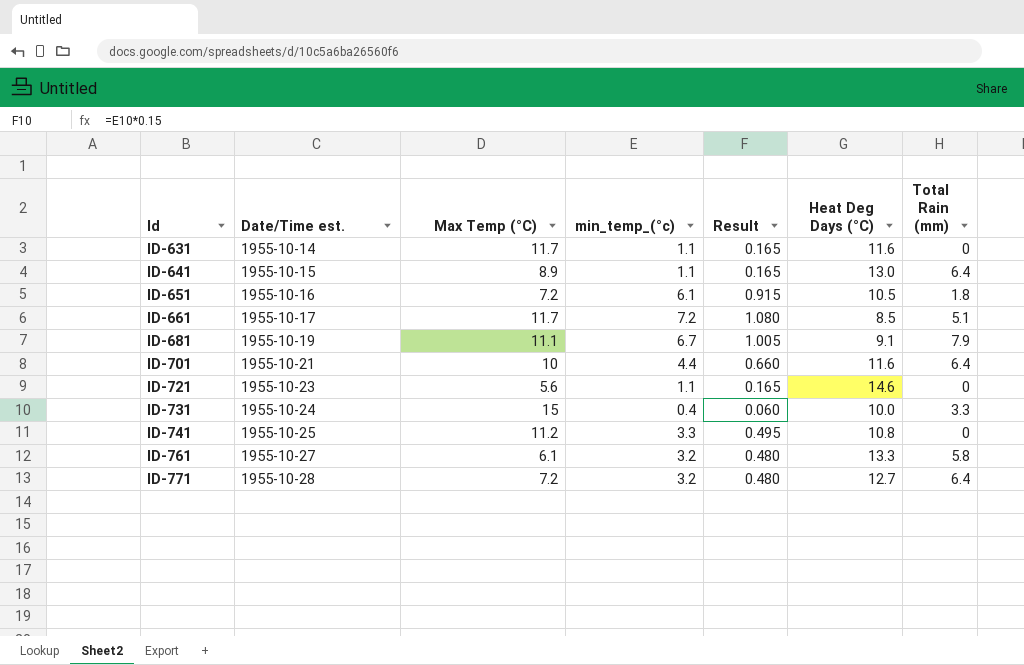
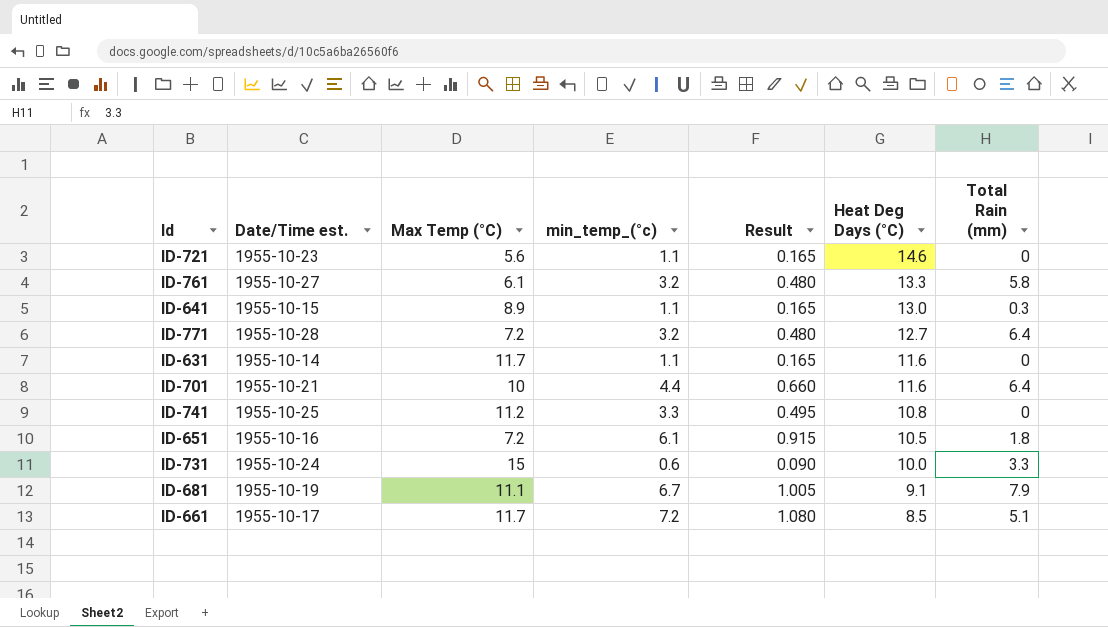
row order: Id ascending -> Heat Deg Days (°C) descending
ID-641 | Total Rain (mm): 6.4 -> 0.3
ID-731 | min_temp_(°c): 0.4 -> 0.6
ID-731 | Result: 0.060 -> 0.090

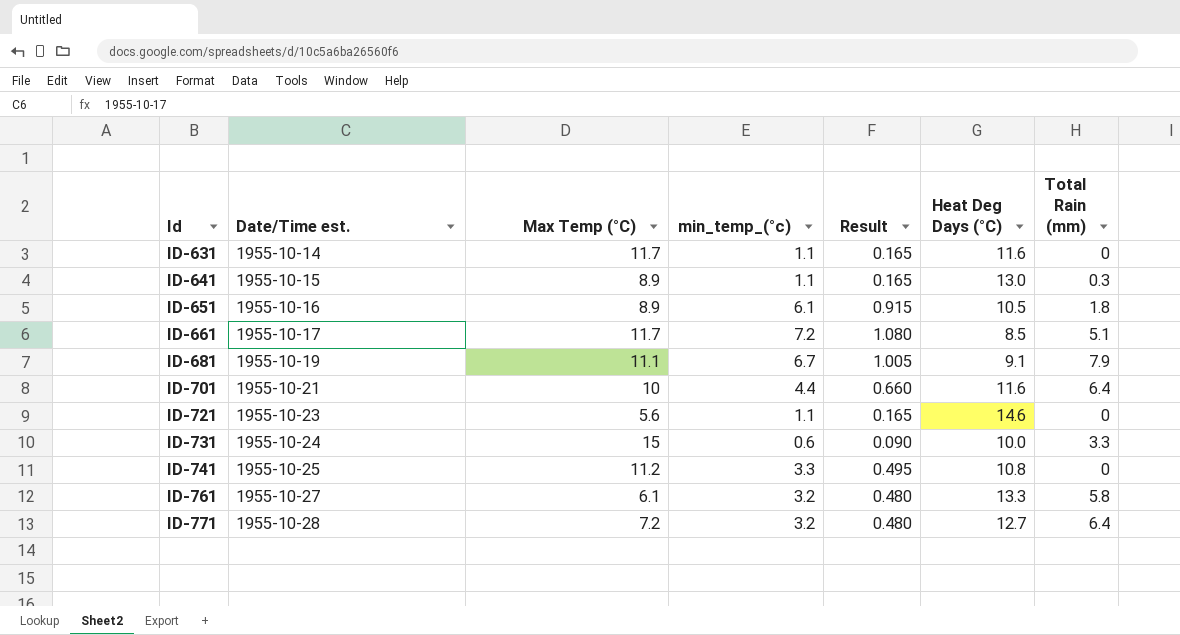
row order: Heat Deg Days (°C) descending -> Id ascending
ID-651 | Max Temp (°C): 7.2 -> 8.9

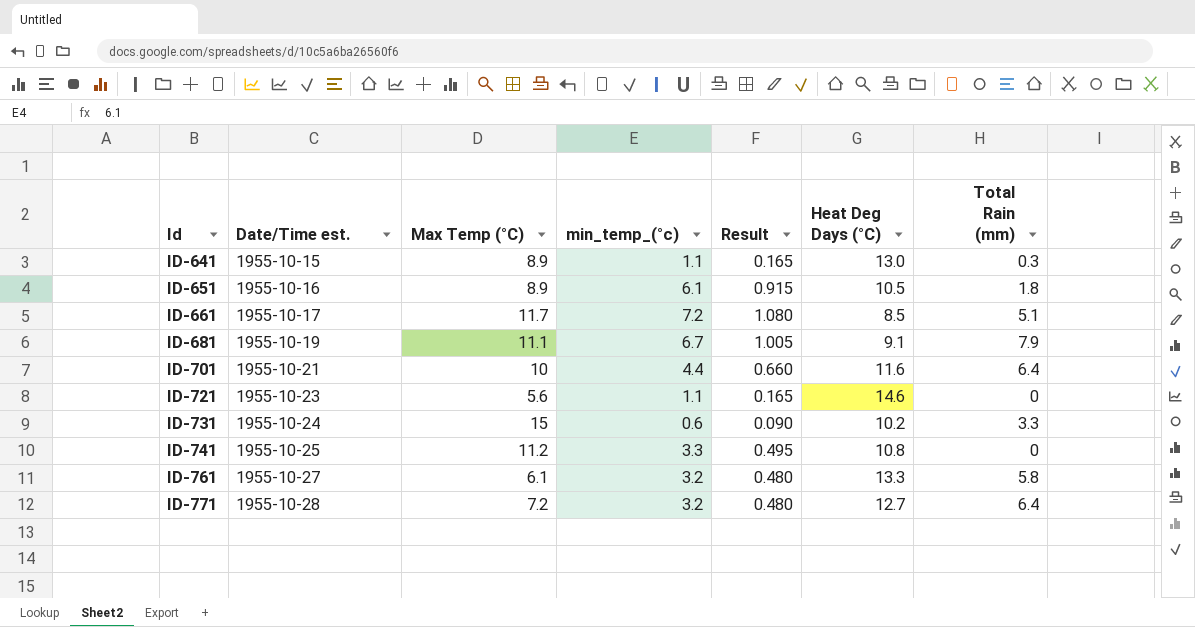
row ID-631: 1955-10-14 | 11.7 | 1.1 | 0.165 | 11.6 | 0 -> none
ID-731 | Heat Deg Days (°C): 10.0 -> 10.2

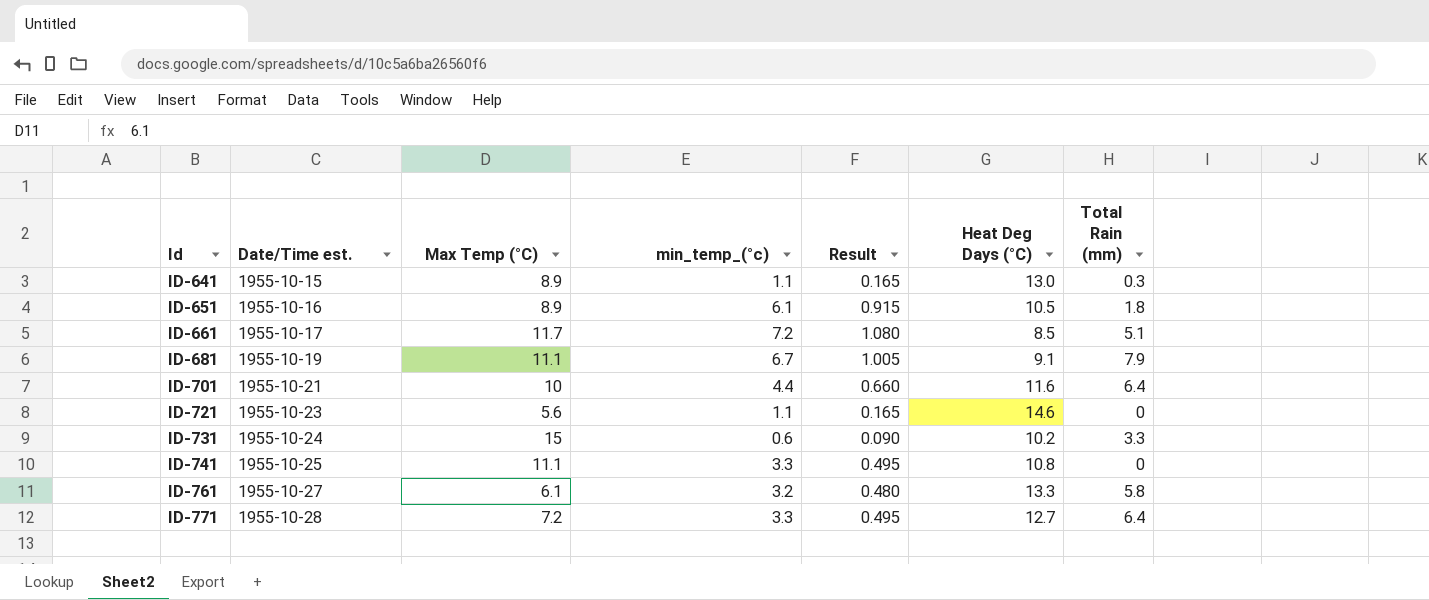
ID-741 | Max Temp (°C): 11.2 -> 11.1
ID-771 | min_temp_(°c): 3.2 -> 3.3
ID-771 | Result: 0.480 -> 0.495

